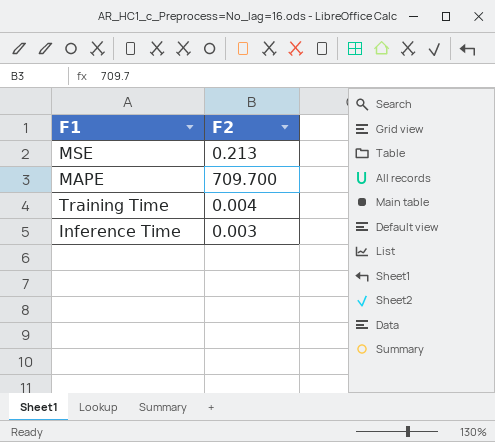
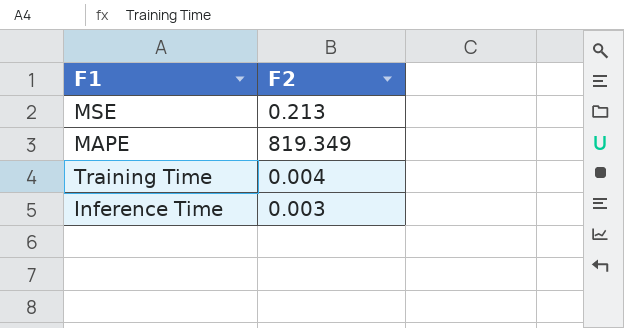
MAPE | F2: 709.700 -> 819.349

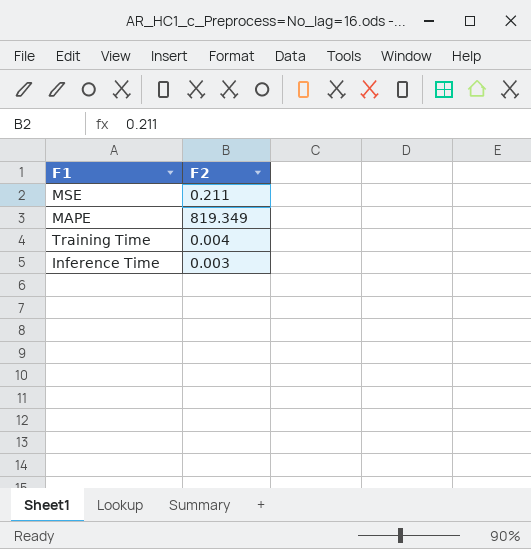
MSE | F2: 0.213 -> 0.211

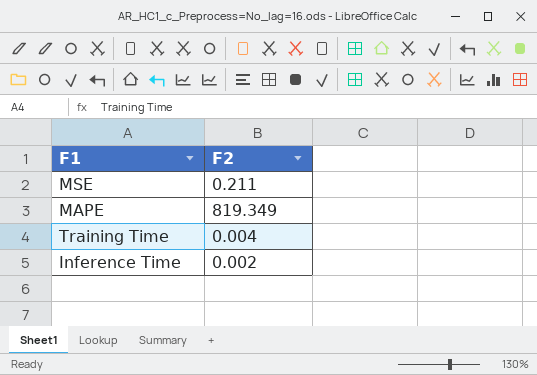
Inference Time | F2: 0.003 -> 0.002

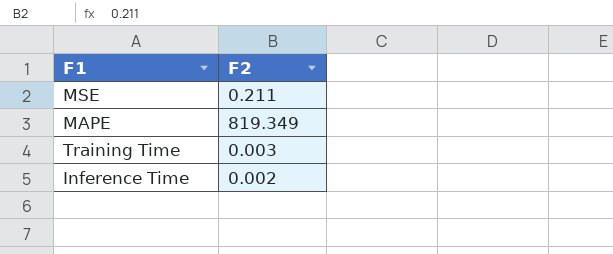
Training Time | F2: 0.004 -> 0.003

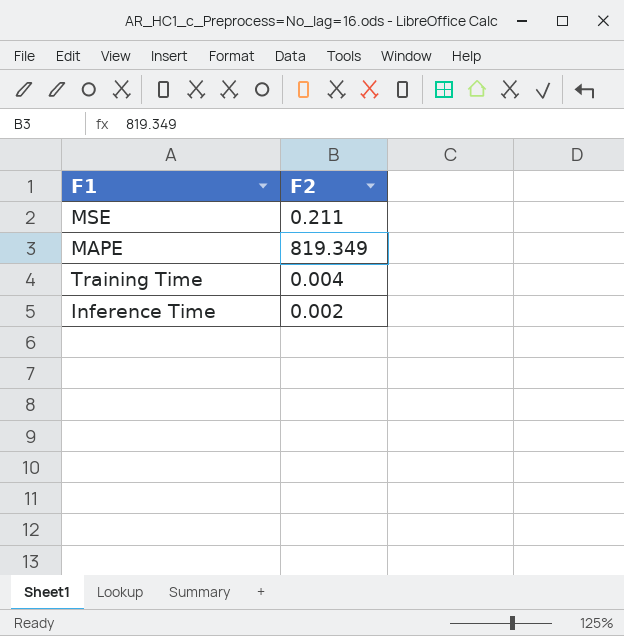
Training Time | F2: 0.003 -> 0.004

